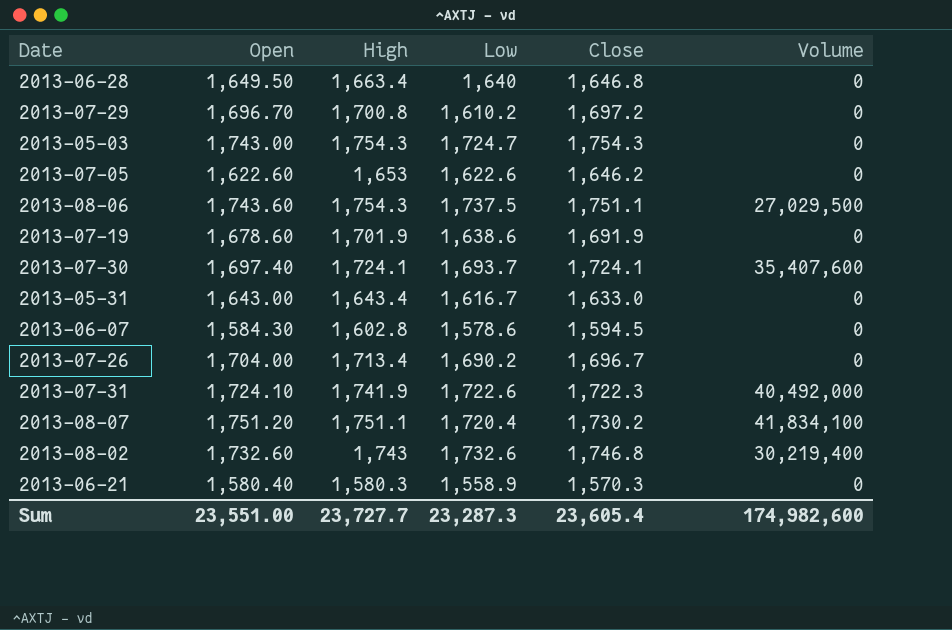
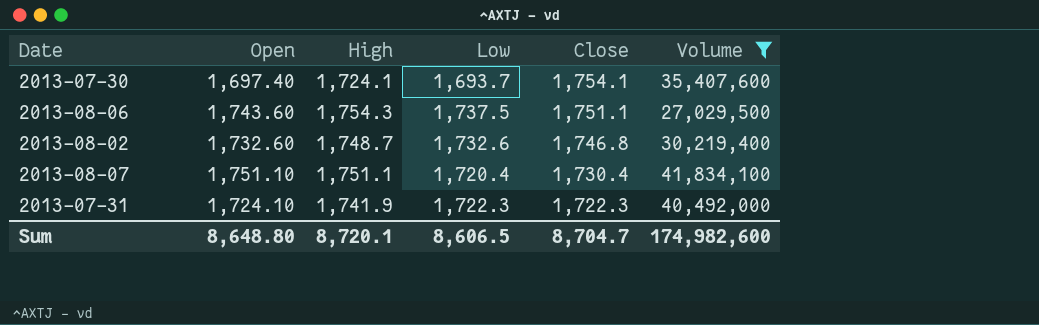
filter: none -> Volume != 0
row order: none -> Close descending
2013-07-30 | Close: 1,724.1 -> 1,754.1
2013-08-02 | High: 1,743 -> 1,748.7
2013-08-07 | Open: 1,751.20 -> 1,751.10
2013-08-07 | Close: 1,730.2 -> 1,730.4
2013-07-31 | Low: 1,722.6 -> 1,722.3
Sum | Open: 23,551.00 -> 8,648.80
Sum | High: 23,727.7 -> 8,720.1
Sum | Low: 23,287.3 -> 8,606.5
Sum | Close: 23,605.4 -> 8,704.7

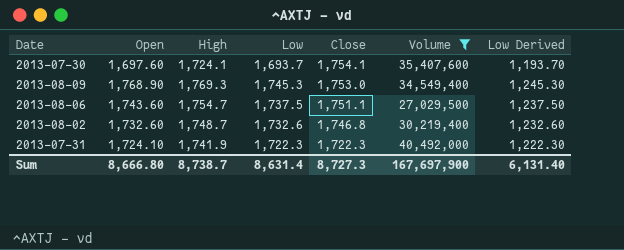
column Low Derived | formula: none -> [Low] - 500
row 2013-08-07: 1,751.10 | 1,751.1 | 1,720.4 | 1,730.4 | 41,834,100 -> none
2013-07-30 | Open: 1,697.40 -> 1,697.60
row 2013-08-09: none -> 1,768.90 | 1,769.3 | 1,745.3 | 1,753.0 | 34,549,400 | 1,245.30
2013-08-06 | High: 1,754.3 -> 1,754.7
Sum | Open: 8,648.80 -> 8,666.80
Sum | High: 8,720.1 -> 8,738.7
Sum | Low: 8,606.5 -> 8,631.4
Sum | Close: 8,704.7 -> 8,727.3
Sum | Volume: 174,982,600 -> 167,697,900

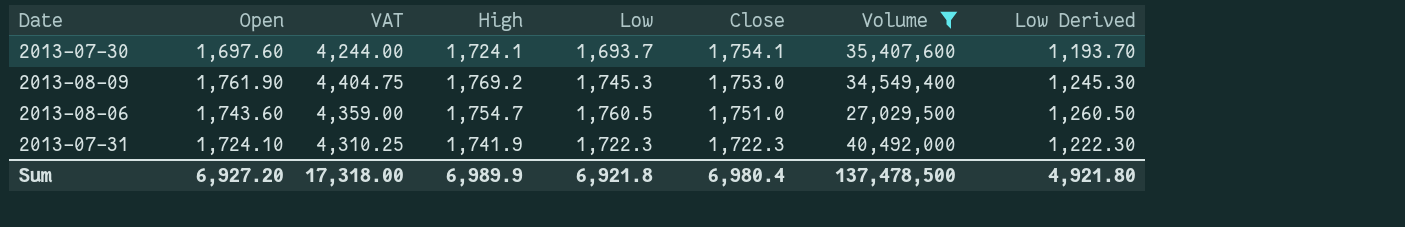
column VAT | formula: none -> [Open] * 2.5
row 2013-08-02: 1,732.60 | 1,748.7 | 1,732.6 | 1,746.8 | 30,219,400 | 1,232.60 -> none
2013-08-09 | Open: 1,768.90 -> 1,761.90
2013-08-09 | High: 1,769.3 -> 1,769.2
2013-08-06 | Low: 1,737.5 -> 1,760.5
2013-08-06 | Close: 1,751.1 -> 1,751.0
2013-08-06 | Low Derived: 1,237.50 -> 1,260.50
Sum | Open: 8,666.80 -> 6,927.20
Sum | High: 8,738.7 -> 6,989.9
Sum | Low: 8,631.4 -> 6,921.8
Sum | Close: 8,727.3 -> 6,980.4
Sum | Volume: 167,697,900 -> 137,478,500
Sum | Low Derived: 6,131.40 -> 4,921.80

